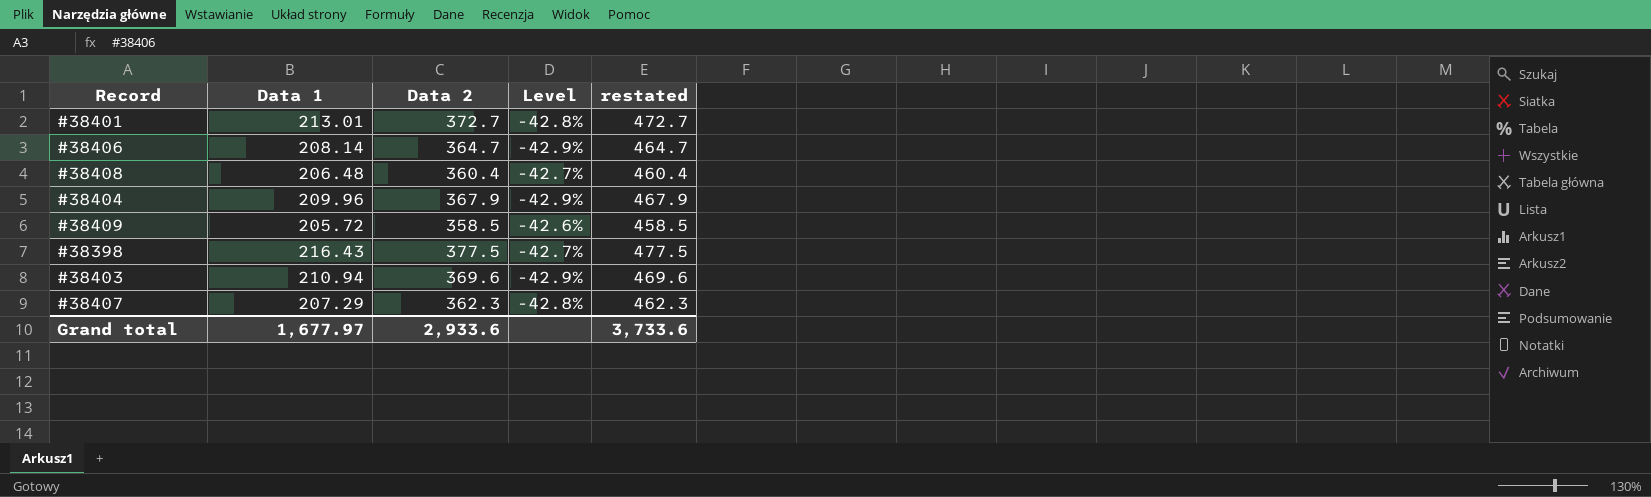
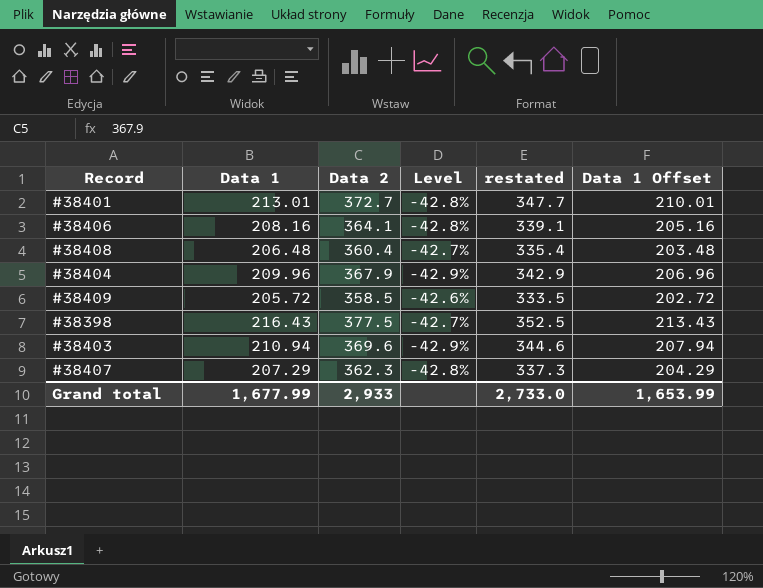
column restated | formula: [Data 2] + 100 -> [Data 2] - 25
column Data 1 Offset | formula: none -> [Data 1] - 3
#38406 | Data 1: 208.14 -> 208.16
#38406 | Data 2: 364.7 -> 364.1
#38406 | Level: -42.9% -> -42.8%
Grand total | Data 1: 1,677.97 -> 1,677.99
Grand total | Data 2: 2,933.6 -> 2,933
Grand total | restated: 3,733.6 -> 2,733.0

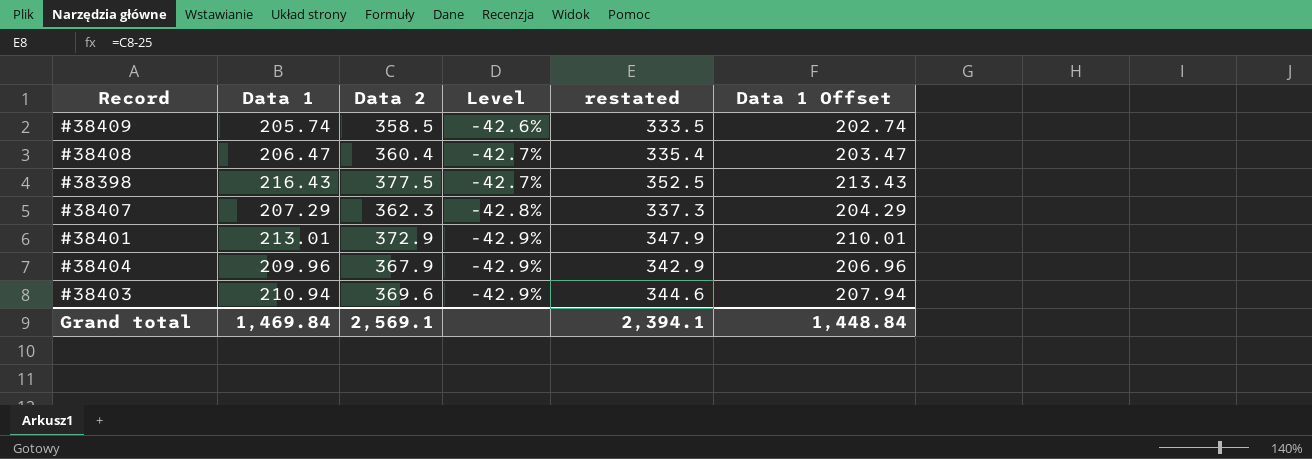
row order: none -> Level descending
row #38406: 208.16 | 364.1 | -42.8% | 339.1 | 205.16 -> none
#38409 | Data 1: 205.72 -> 205.74
#38409 | Data 1 Offset: 202.72 -> 202.74
#38408 | Data 1: 206.48 -> 206.47
#38408 | Data 1 Offset: 203.48 -> 203.47
#38401 | Data 2: 372.7 -> 372.9
#38401 | Level: -42.8% -> -42.9%
#38401 | restated: 347.7 -> 347.9
Grand total | Data 1: 1,677.99 -> 1,469.84
Grand total | Data 2: 2,933 -> 2,569.1
Grand total | restated: 2,733.0 -> 2,394.1
Grand total | Data 1 Offset: 1,653.99 -> 1,448.84

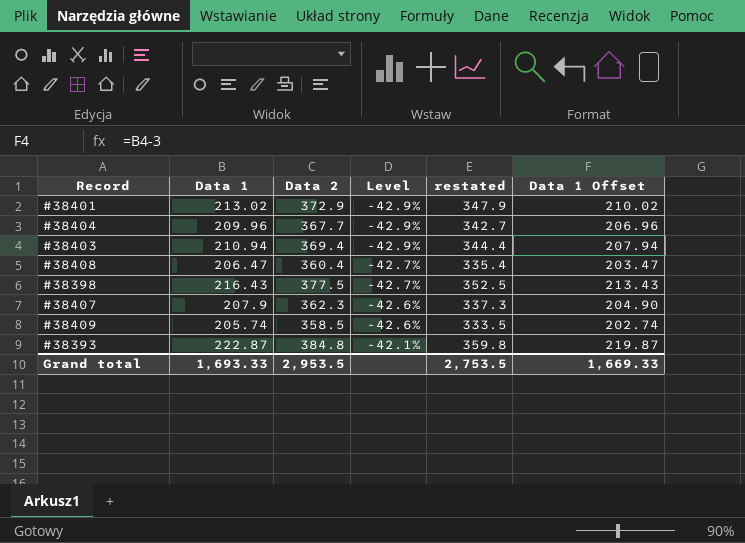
row order: Level descending -> Level ascending
#38401 | Data 1: 213.01 -> 213.02
#38401 | Data 1 Offset: 210.01 -> 210.02
#38404 | Data 2: 367.9 -> 367.7
#38404 | restated: 342.9 -> 342.7
#38403 | Data 2: 369.6 -> 369.4
#38403 | restated: 344.6 -> 344.4
#38407 | Data 1: 207.29 -> 207.9
#38407 | Level: -42.8% -> -42.6%
#38407 | Data 1 Offset: 204.29 -> 204.90
row #38393: none -> 222.87 | 384.8 | -42.1% | 359.8 | 219.87
Grand total | Data 1: 1,469.84 -> 1,693.33
Grand total | Data 2: 2,569.1 -> 2,953.5
Grand total | restated: 2,394.1 -> 2,753.5
Grand total | Data 1 Offset: 1,448.84 -> 1,669.33

